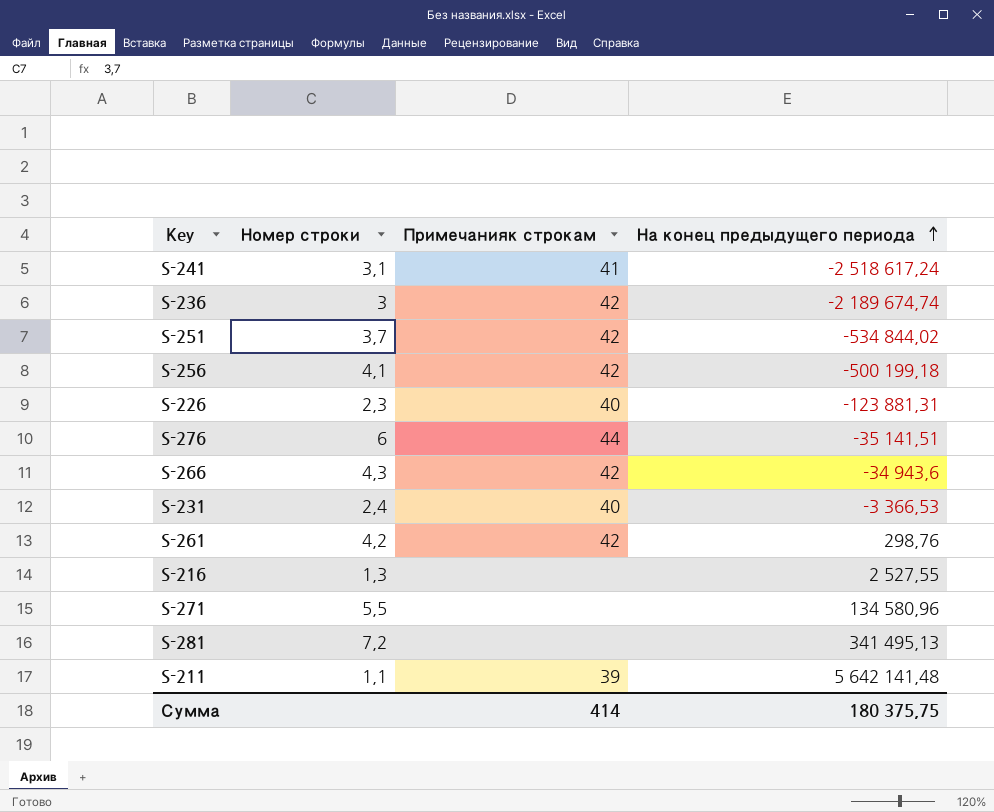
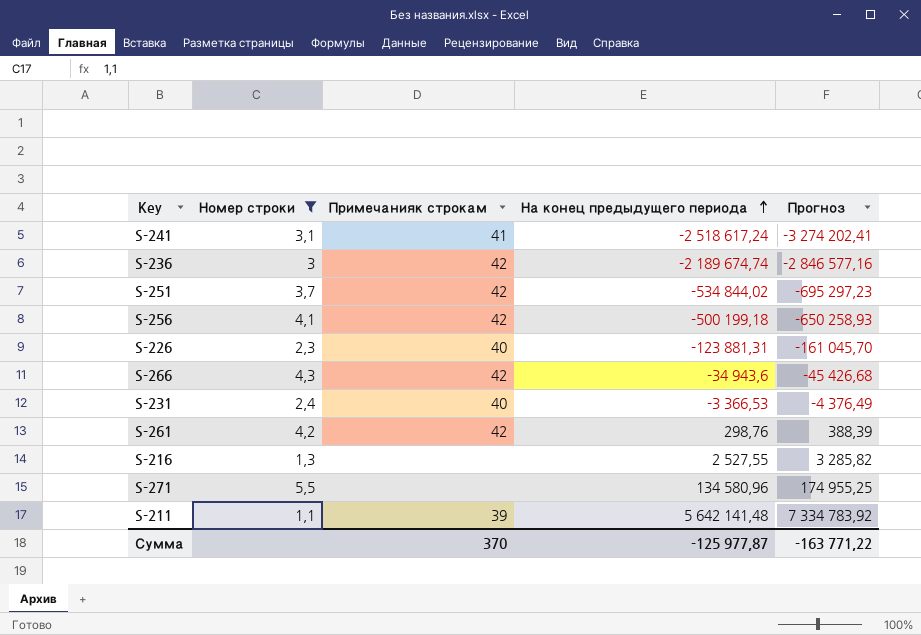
filter: none -> Номер строки <= 5,5
column Прогноз | formula: none -> [На конец предыдущего периода] * 1,3
Сумма | Примечанияк строкам: 414 -> 370
Сумма | На конец предыдущего периода: 180 375,75 -> -125 977,87

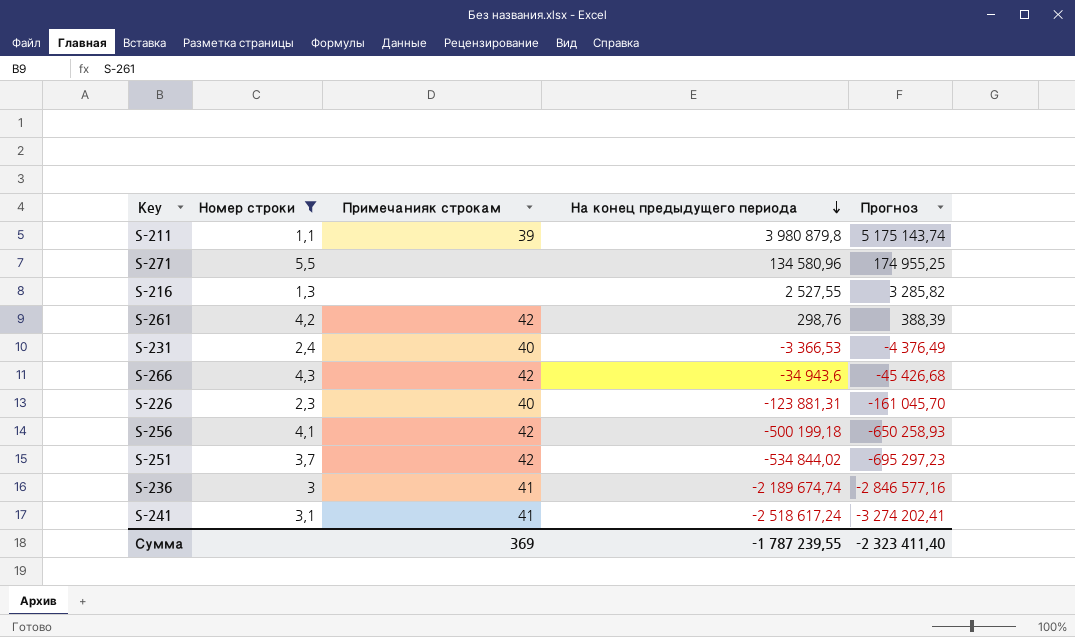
row order: На конец предыдущего периода ascending -> На конец предыдущего периода descending
S-211 | На конец предыдущего периода: 5 642 141,48 -> 3 980 879,8
S-211 | Прогноз: 7 334 783,92 -> 5 175 143,74
S-236 | Примечанияк строкам: 42 -> 41
Сумма | Примечанияк строкам: 370 -> 369
Сумма | На конец предыдущего периода: -125 977,87 -> -1 787 239,55
Сумма | Прогноз: -163 771,22 -> -2 323 411,40

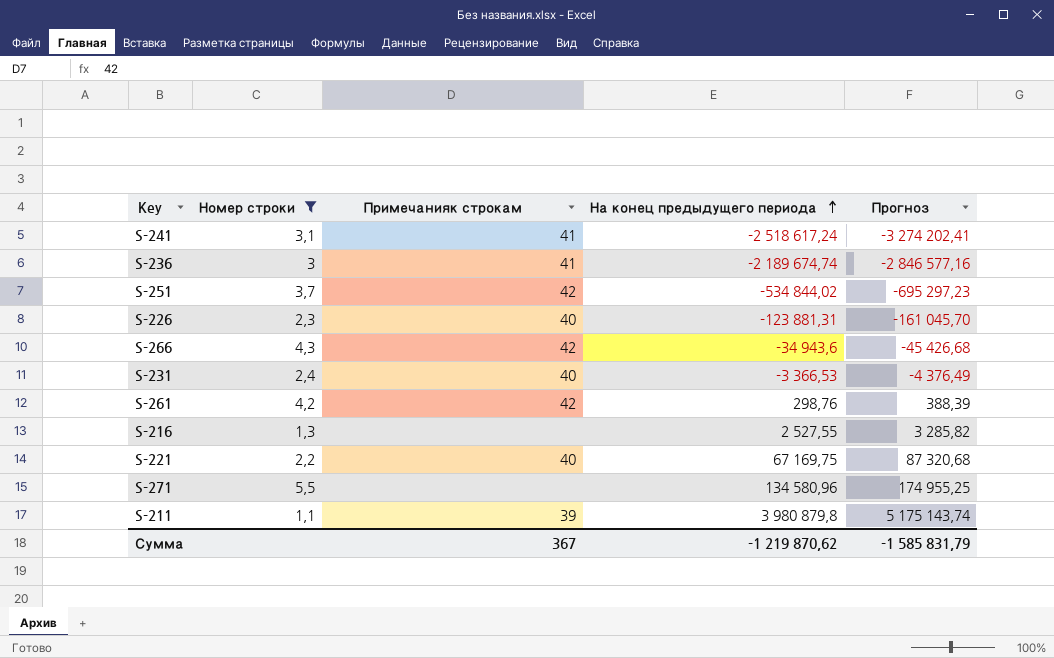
row order: На конец предыдущего периода descending -> На конец предыдущего периода ascending
row S-256: 4,1 | 42 | -500 199,18 | -650 258,93 -> none
row S-221: none -> 2,2 | 40 | 67 169,75 | 87 320,68
Сумма | Примечанияк строкам: 369 -> 367
Сумма | На конец предыдущего периода: -1 787 239,55 -> -1 219 870,62
Сумма | Прогноз: -2 323 411,40 -> -1 585 831,79

